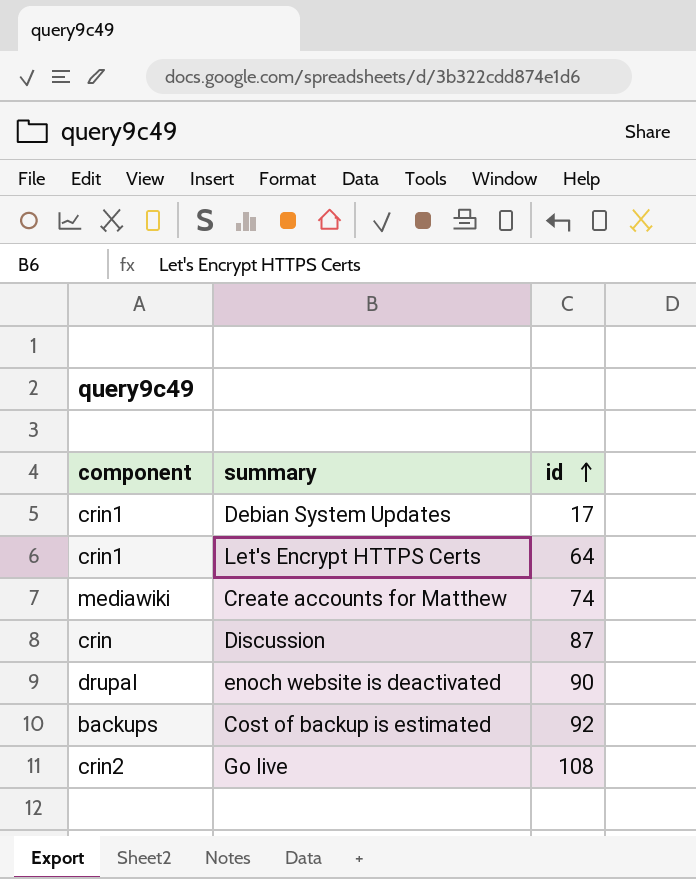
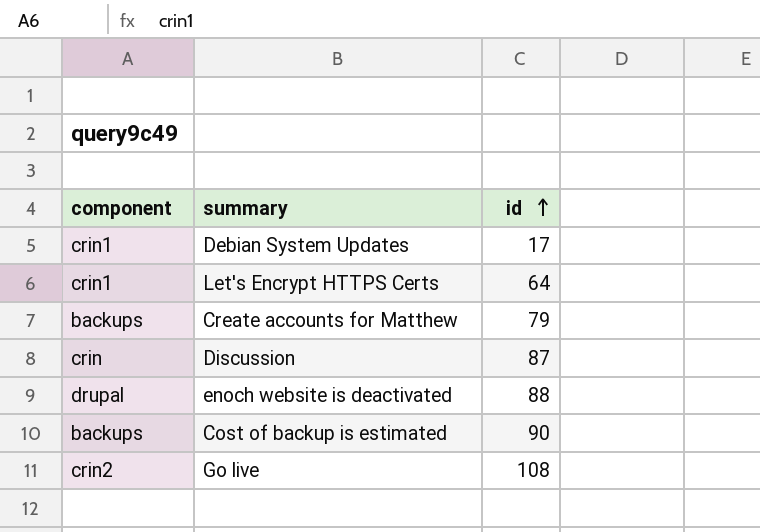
Create accounts for Matthew | component: mediawiki -> backups
Create accounts for Matthew | id: 74 -> 79
enoch website is deactivated | id: 90 -> 88
Cost of backup is estimated | id: 92 -> 90

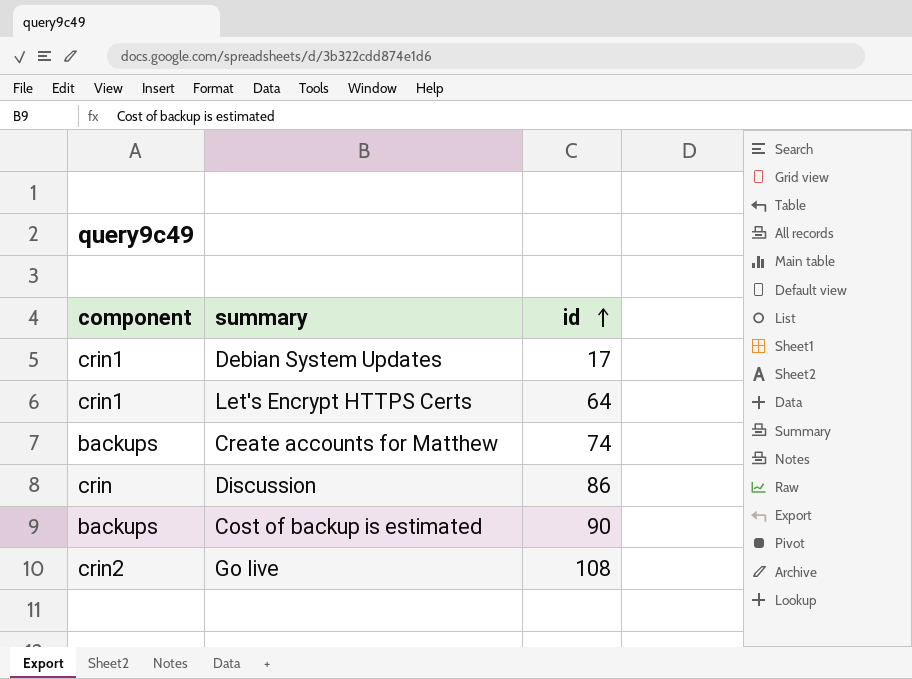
row enoch website is deactivated: drupal | 88 -> none
Create accounts for Matthew | id: 79 -> 74
Discussion | id: 87 -> 86

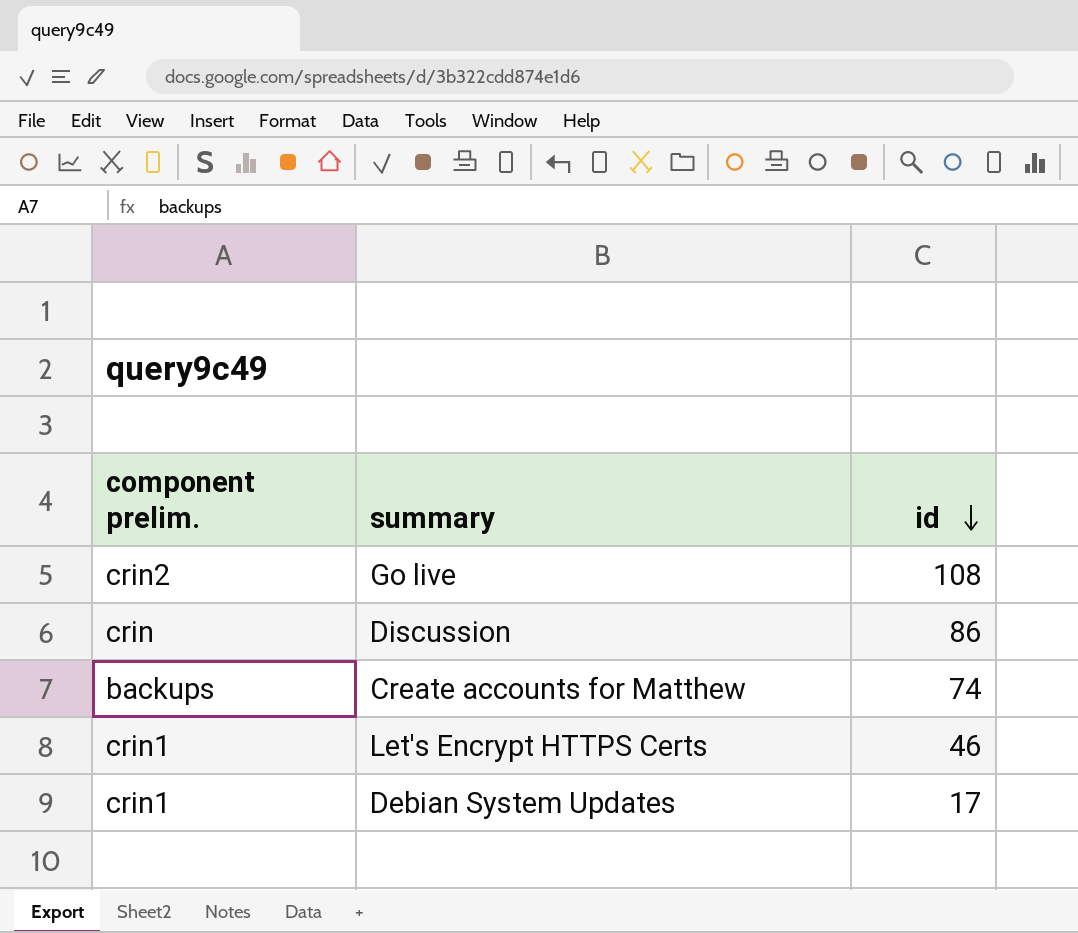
row order: id ascending -> id descending
column name: component -> component prelim.
row Cost of backup is estimated: backups | 90 -> none
Let's Encrypt HTTPS Certs | id: 64 -> 46

